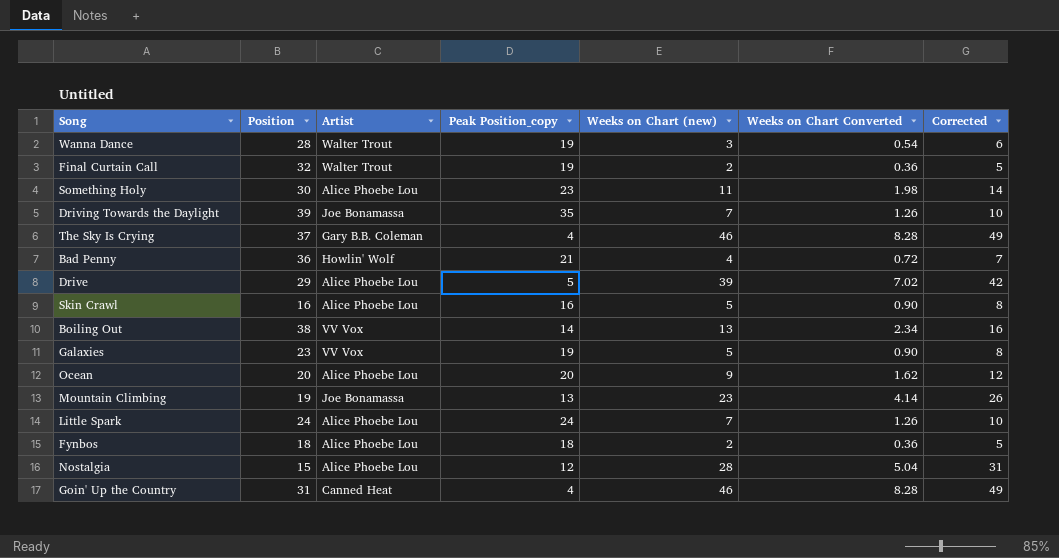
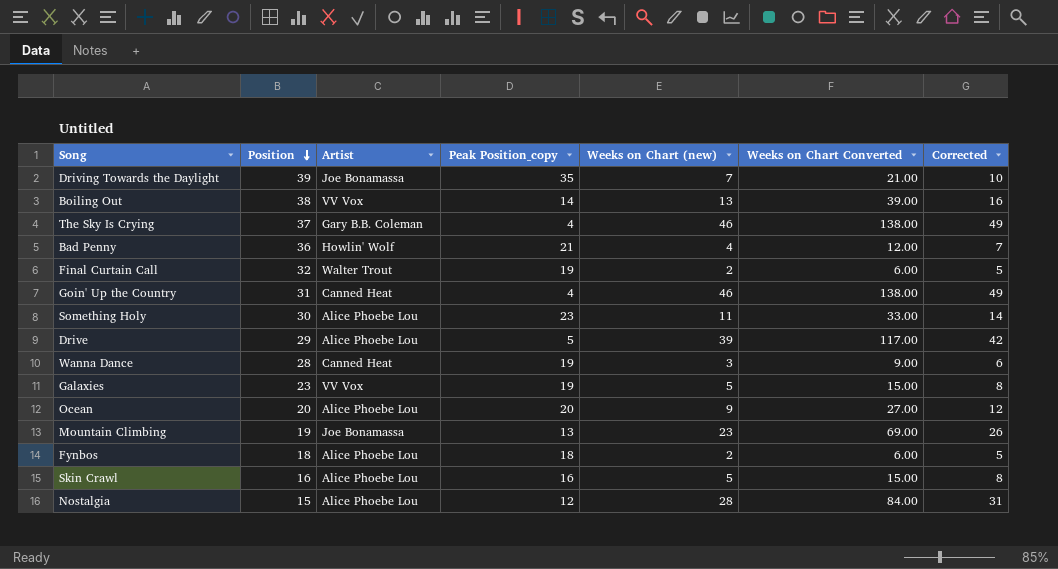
row order: none -> Position descending
column Weeks on Chart Converted | formula: [Weeks on Chart (new)] * 0.18 -> [Weeks on Chart (new)] * 3
row Little Spark: 24 | Alice Phoebe Lou | 24 | 7 | 1.26 | 10 -> none
Wanna Dance | Artist: Walter Trout -> Canned Heat

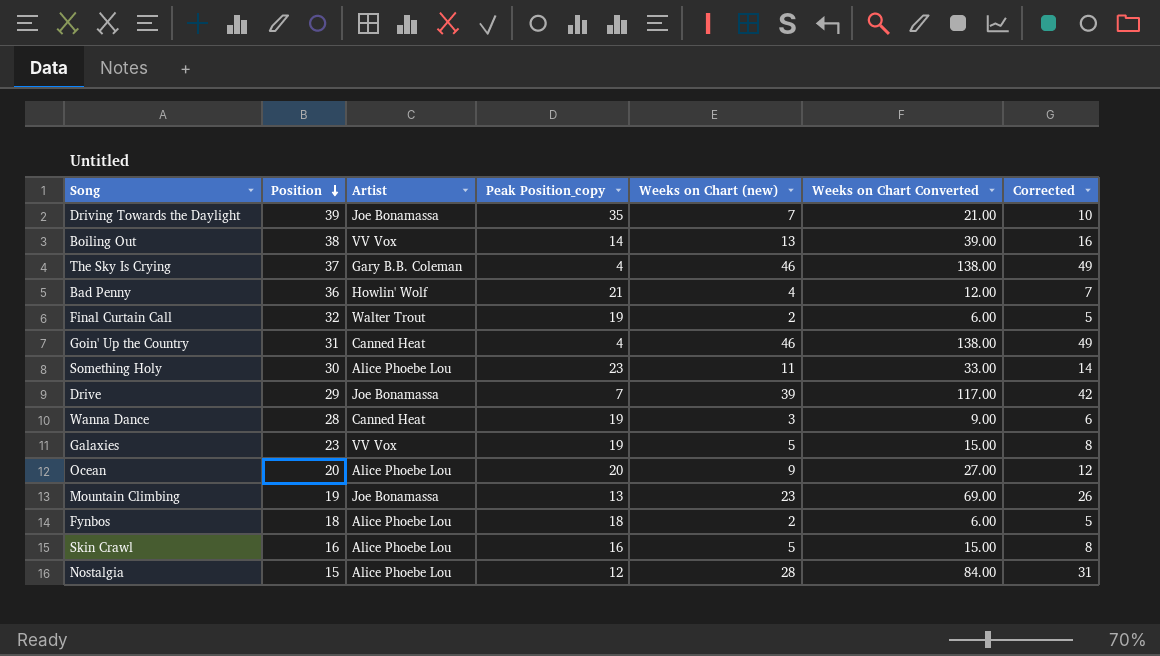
Drive | Artist: Alice Phoebe Lou -> Joe Bonamassa
Drive | Peak Position_copy: 5 -> 7

